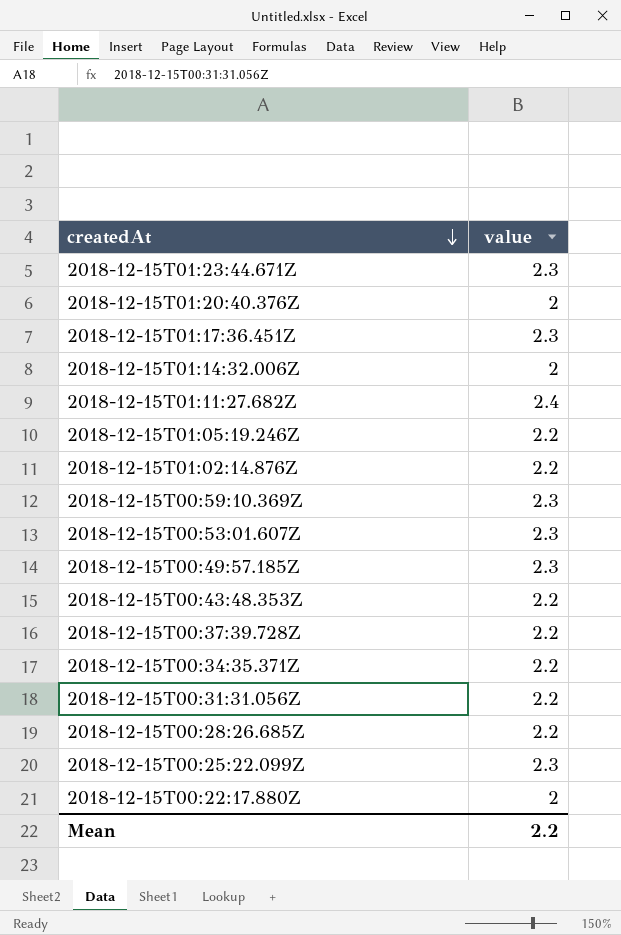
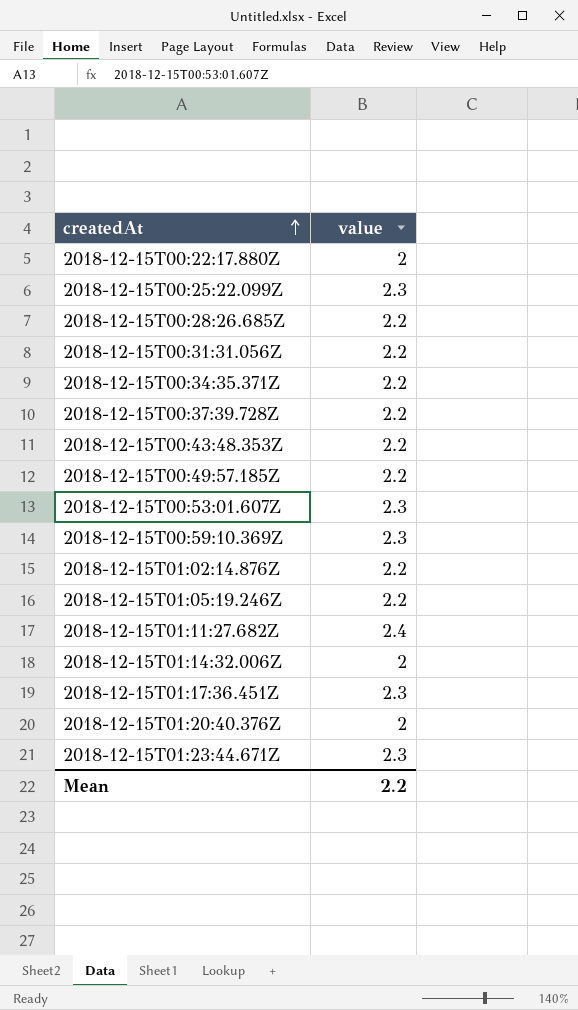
row order: createdAt descending -> createdAt ascending
2018-12-15T00:49:57.185Z | value: 2.3 -> 2.2

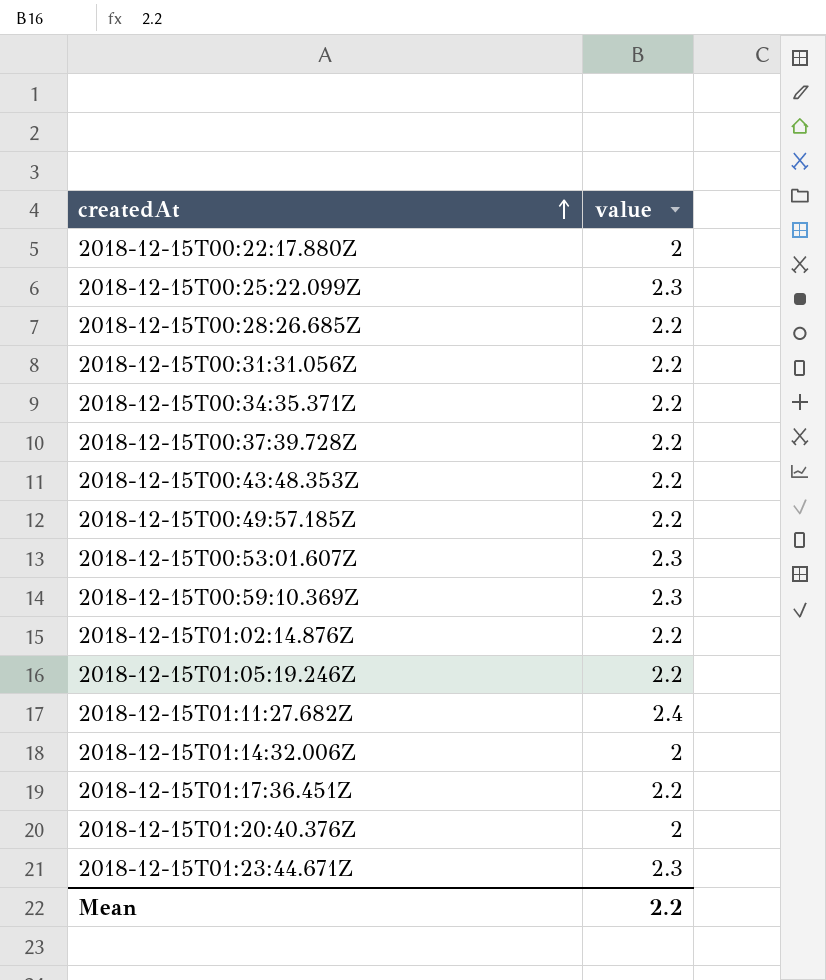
2018-12-15T01:17:36.451Z | value: 2.3 -> 2.2

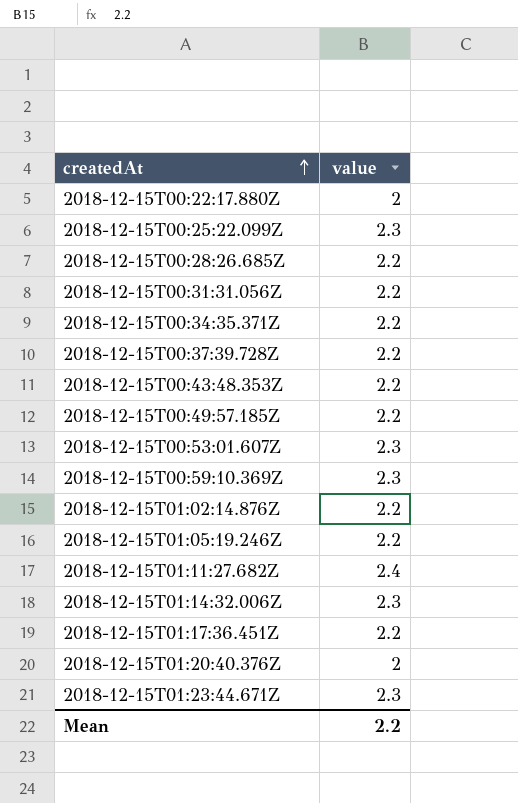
2018-12-15T01:14:32.006Z | value: 2 -> 2.3

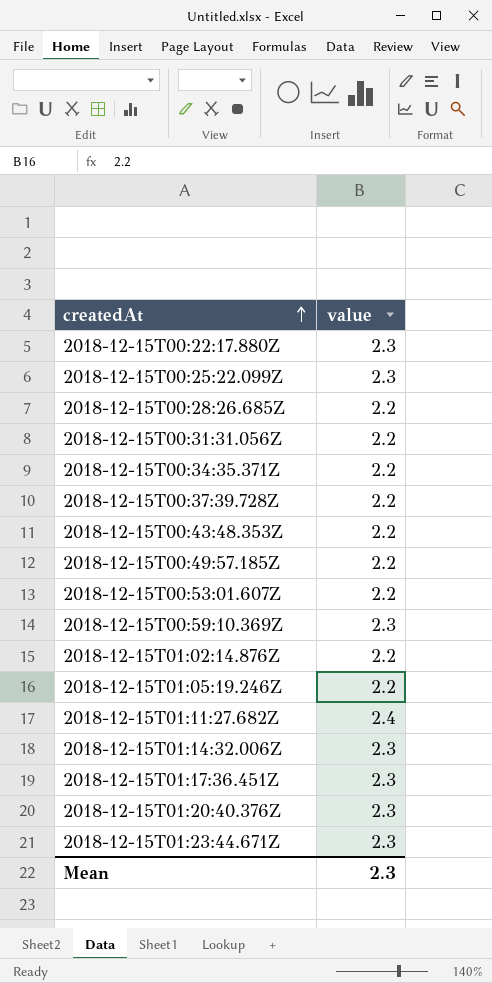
2018-12-15T00:22:17.880Z | value: 2 -> 2.3
2018-12-15T00:53:01.607Z | value: 2.3 -> 2.2
2018-12-15T01:17:36.451Z | value: 2.2 -> 2.3
2018-12-15T01:20:40.376Z | value: 2 -> 2.3
Mean | value: 2.2 -> 2.3

